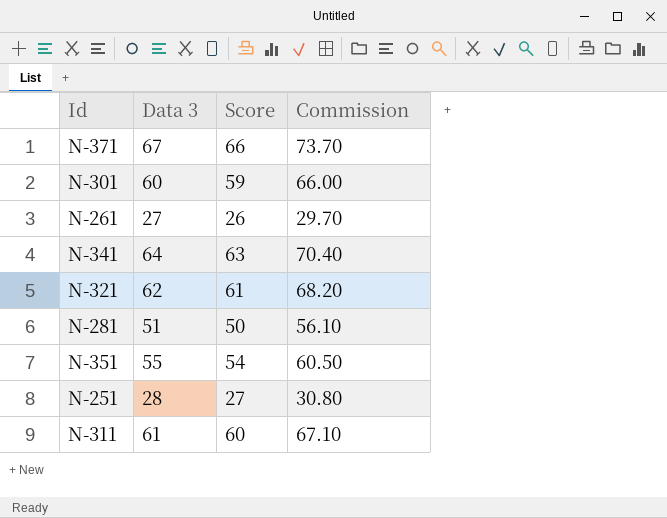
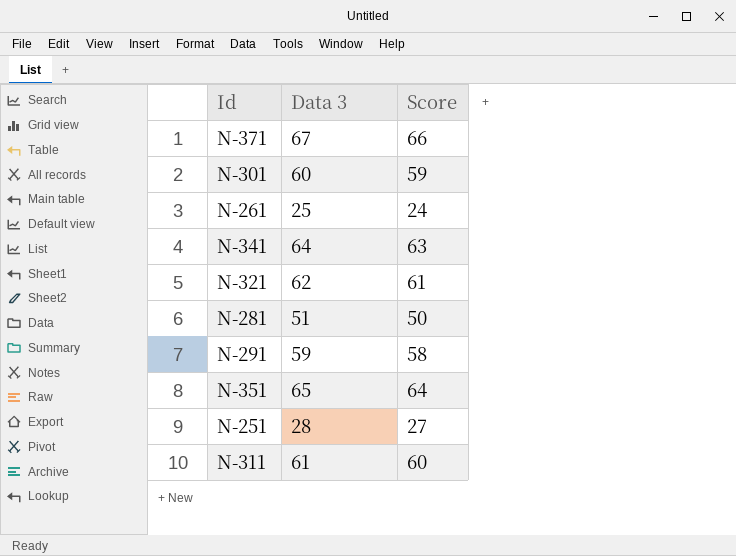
column Commission | formula: [Data 3] * 1.1 -> none
N-261 | Data 3: 27 -> 25
N-261 | Score: 26 -> 24
row N-291: none -> 59 | 58
N-351 | Data 3: 55 -> 65
N-351 | Score: 54 -> 64

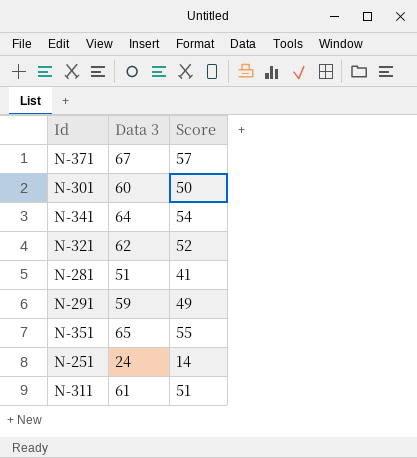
column Score | formula: [Data 3] - 1 -> [Data 3] - 10
row N-261: 25 | 24 -> none
N-251 | Data 3: 28 -> 24

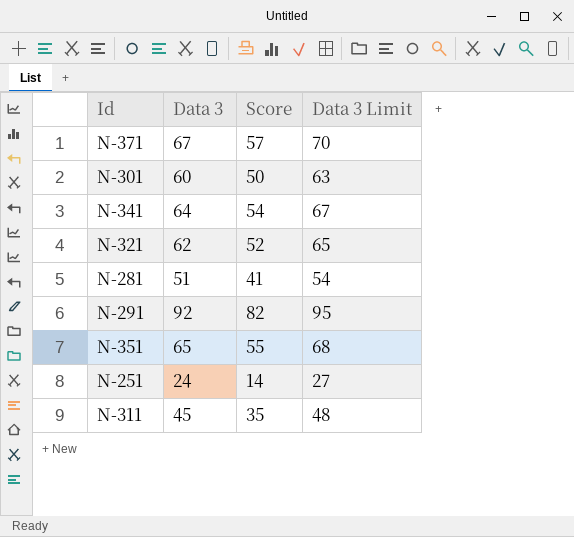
column Data 3 Limit | formula: none -> [Data 3] + 3
N-291 | Data 3: 59 -> 92
N-291 | Score: 49 -> 82
N-311 | Data 3: 61 -> 45
N-311 | Score: 51 -> 35

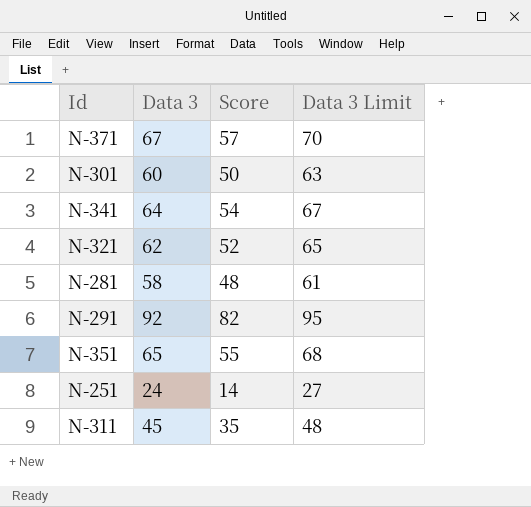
N-281 | Data 3: 51 -> 58
N-281 | Score: 41 -> 48
N-281 | Data 3 Limit: 54 -> 61

